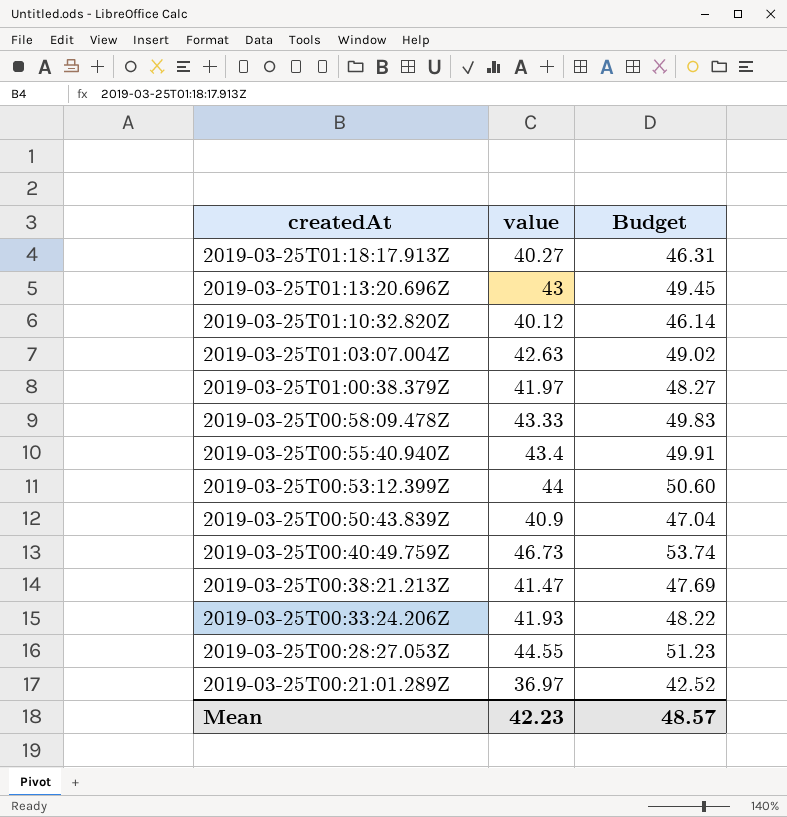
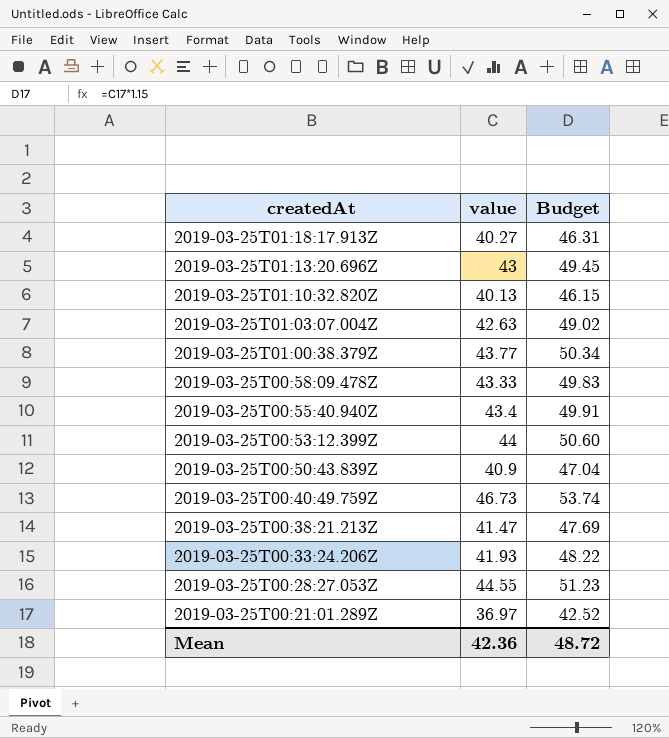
2019-03-25T01:10:32.820Z | value: 40.12 -> 40.13
2019-03-25T01:10:32.820Z | Budget: 46.14 -> 46.15
2019-03-25T01:00:38.379Z | value: 41.97 -> 43.77
2019-03-25T01:00:38.379Z | Budget: 48.27 -> 50.34
Mean | value: 42.23 -> 42.36
Mean | Budget: 48.57 -> 48.72

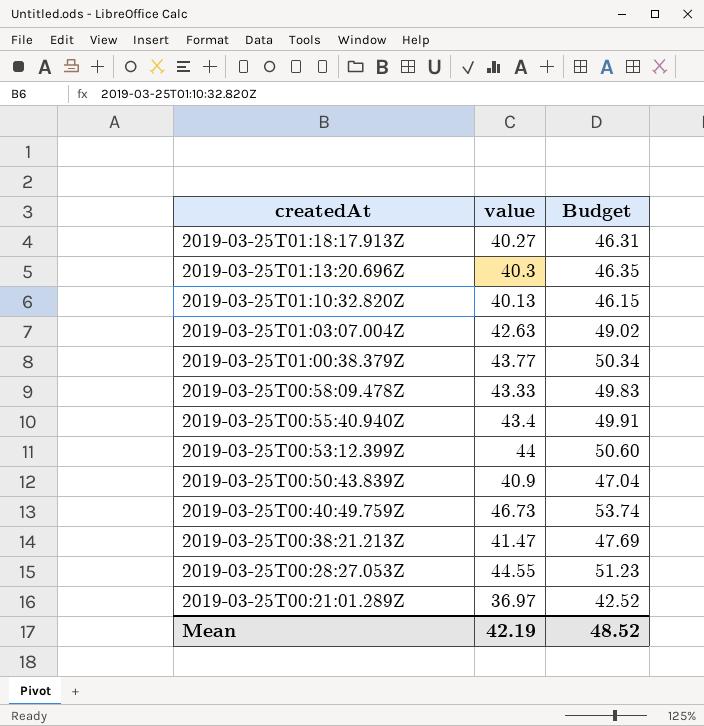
row 2019-03-25T00:33:24.206Z: 41.93 | 48.22 -> none
2019-03-25T01:13:20.696Z | value: 43 -> 40.3
2019-03-25T01:13:20.696Z | Budget: 49.45 -> 46.35
Mean | value: 42.36 -> 42.19
Mean | Budget: 48.72 -> 48.52

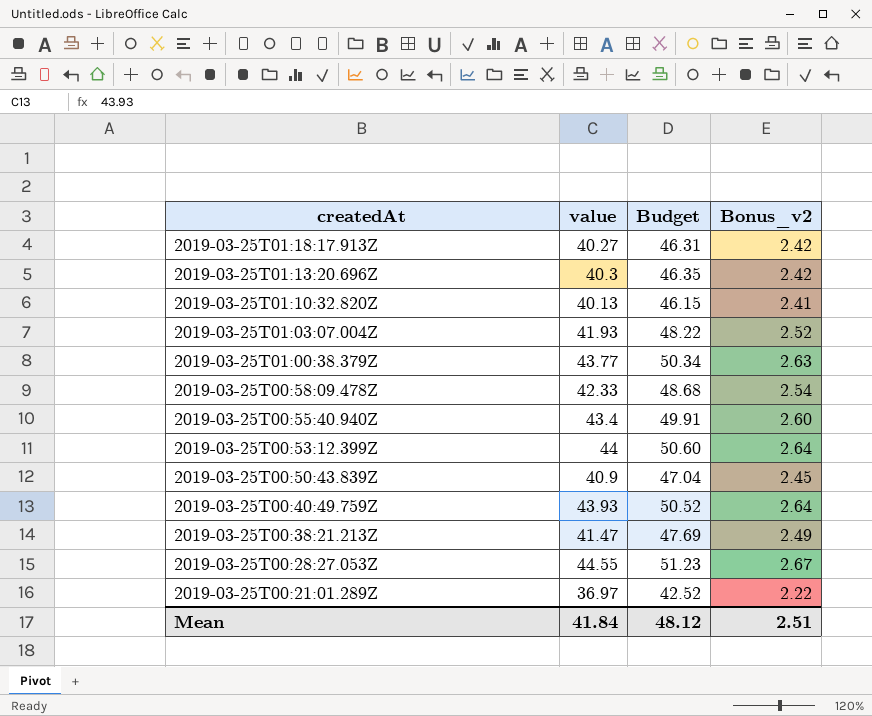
column Bonus_v2 | formula: none -> [value] * 0.06
2019-03-25T01:03:07.004Z | value: 42.63 -> 41.93
2019-03-25T01:03:07.004Z | Budget: 49.02 -> 48.22
2019-03-25T00:58:09.478Z | value: 43.33 -> 42.33
2019-03-25T00:58:09.478Z | Budget: 49.83 -> 48.68
2019-03-25T00:40:49.759Z | value: 46.73 -> 43.93
2019-03-25T00:40:49.759Z | Budget: 53.74 -> 50.52
Mean | value: 42.19 -> 41.84
Mean | Budget: 48.52 -> 48.12

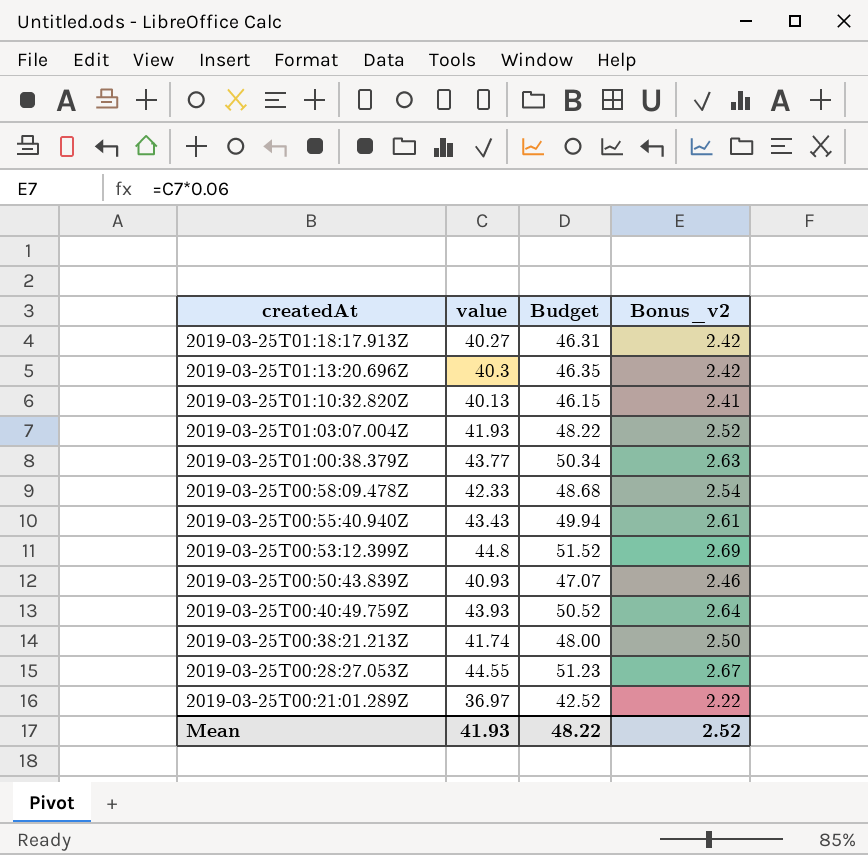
2019-03-25T00:55:40.940Z | value: 43.4 -> 43.43
2019-03-25T00:55:40.940Z | Budget: 49.91 -> 49.94
2019-03-25T00:55:40.940Z | Bonus_v2: 2.60 -> 2.61
2019-03-25T00:53:12.399Z | value: 44 -> 44.8
2019-03-25T00:53:12.399Z | Budget: 50.60 -> 51.52
2019-03-25T00:53:12.399Z | Bonus_v2: 2.64 -> 2.69
2019-03-25T00:50:43.839Z | value: 40.9 -> 40.93
2019-03-25T00:50:43.839Z | Budget: 47.04 -> 47.07
2019-03-25T00:50:43.839Z | Bonus_v2: 2.45 -> 2.46
2019-03-25T00:38:21.213Z | value: 41.47 -> 41.74
2019-03-25T00:38:21.213Z | Budget: 47.69 -> 48.00
2019-03-25T00:38:21.213Z | Bonus_v2: 2.49 -> 2.50
Mean | value: 41.84 -> 41.93
Mean | Budget: 48.12 -> 48.22
Mean | Bonus_v2: 2.51 -> 2.52

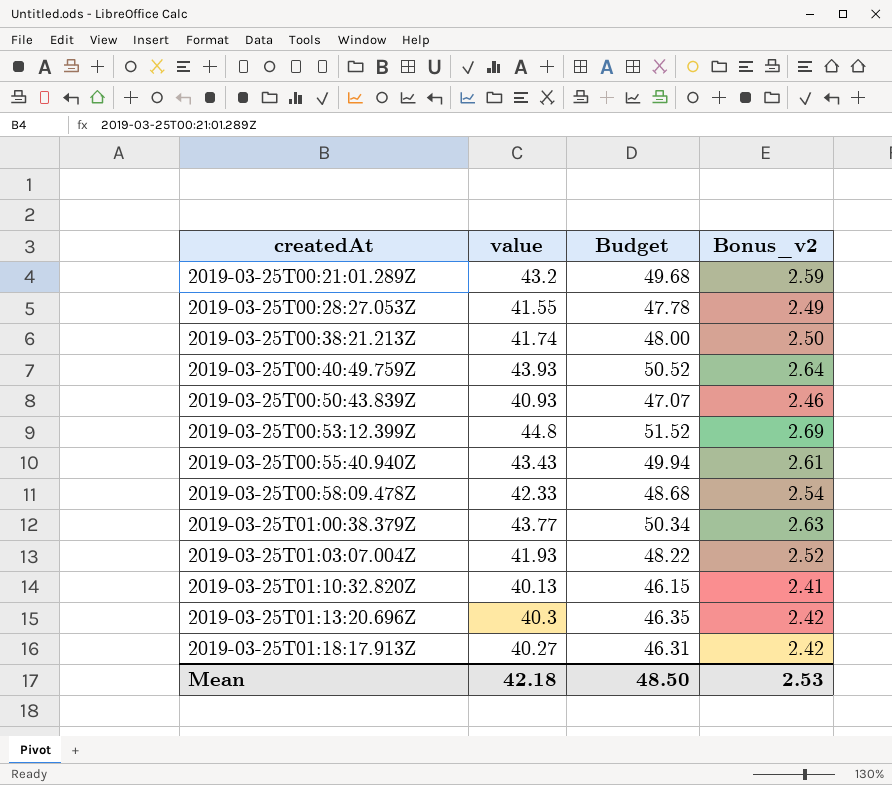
row order: createdAt descending -> createdAt ascending
2019-03-25T00:21:01.289Z | value: 36.97 -> 43.2
2019-03-25T00:21:01.289Z | Budget: 42.52 -> 49.68
2019-03-25T00:21:01.289Z | Bonus_v2: 2.22 -> 2.59
2019-03-25T00:28:27.053Z | value: 44.55 -> 41.55
2019-03-25T00:28:27.053Z | Budget: 51.23 -> 47.78
2019-03-25T00:28:27.053Z | Bonus_v2: 2.67 -> 2.49
Mean | value: 41.93 -> 42.18
Mean | Budget: 48.22 -> 48.50
Mean | Bonus_v2: 2.52 -> 2.53

